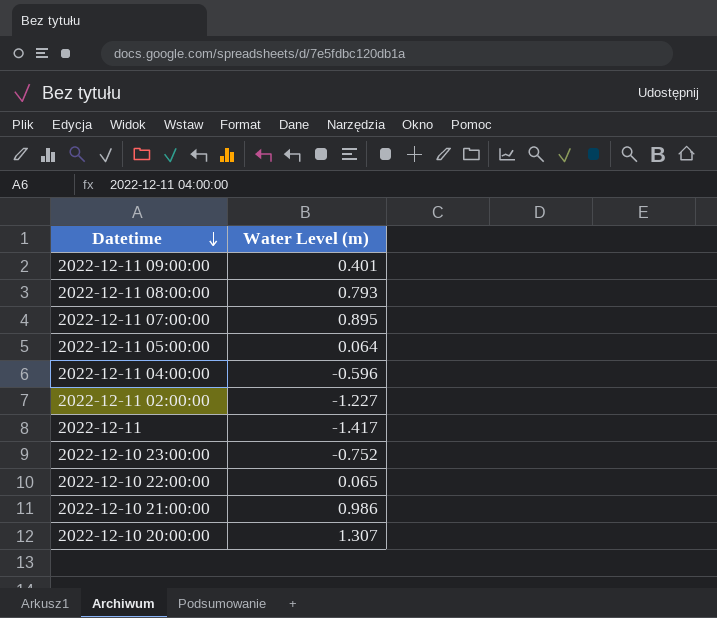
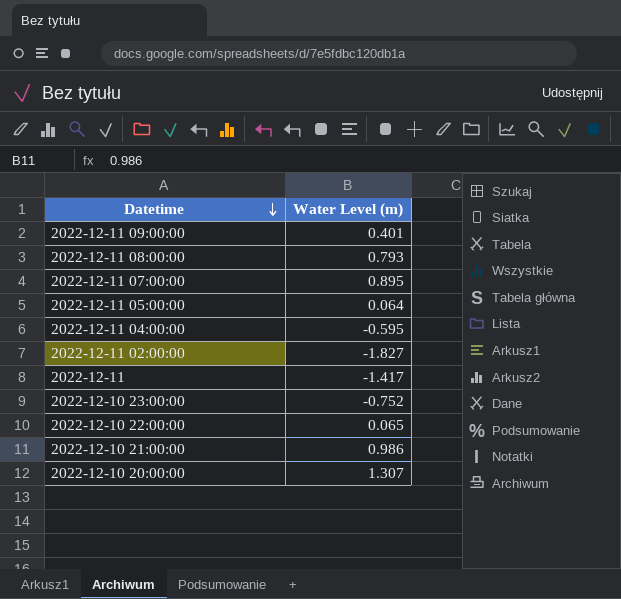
2022-12-11 04:00:00 | Water Level (m): -0.596 -> -0.595
2022-12-11 02:00:00 | Water Level (m): -1.227 -> -1.827

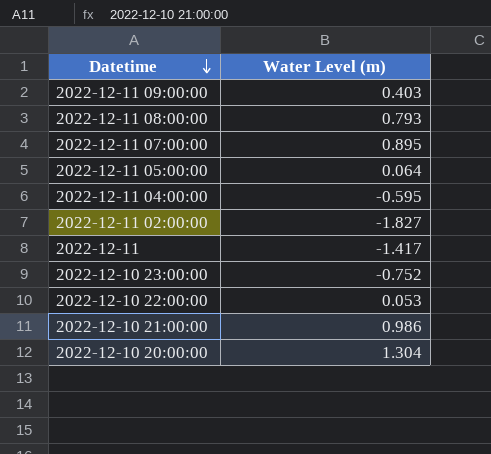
2022-12-11 09:00:00 | Water Level (m): 0.401 -> 0.403
2022-12-10 22:00:00 | Water Level (m): 0.065 -> 0.053
2022-12-10 20:00:00 | Water Level (m): 1.307 -> 1.304

